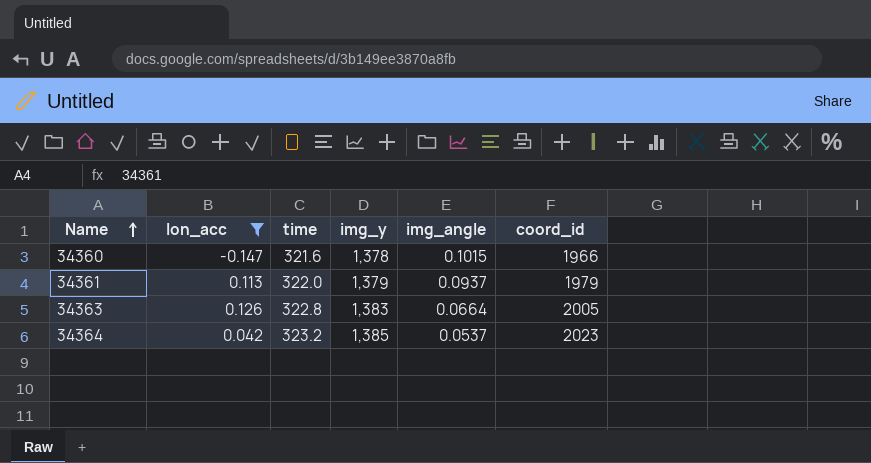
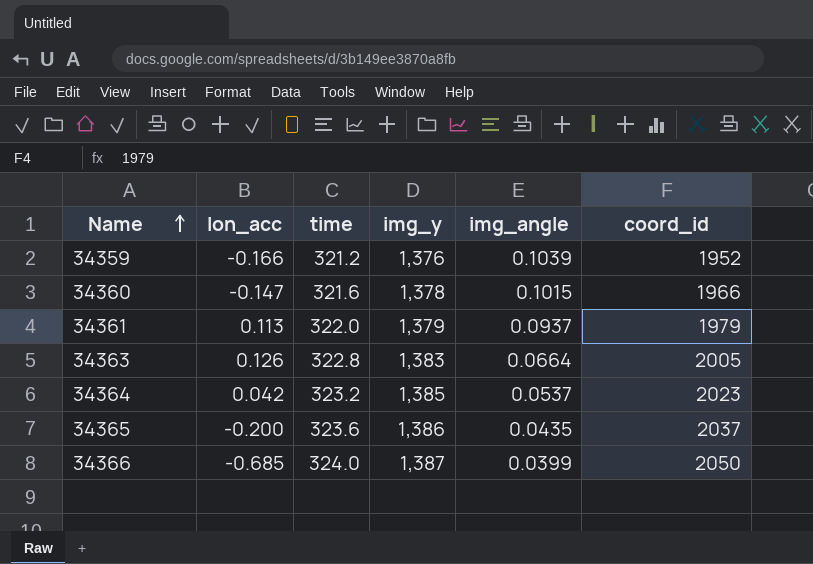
filter: lon_acc >= -0.147 -> none

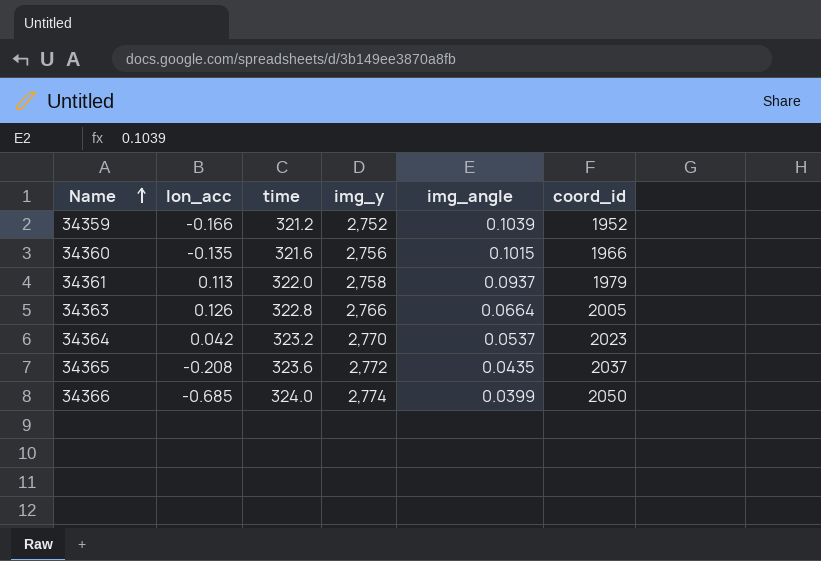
34359 | img_y: 1,376 -> 2,752
34360 | lon_acc: -0.147 -> -0.135
34360 | img_y: 1,378 -> 2,756
34361 | img_y: 1,379 -> 2,758
34363 | img_y: 1,383 -> 2,766
34364 | img_y: 1,385 -> 2,770
34365 | lon_acc: -0.200 -> -0.208
34365 | img_y: 1,386 -> 2,772
34366 | img_y: 1,387 -> 2,774

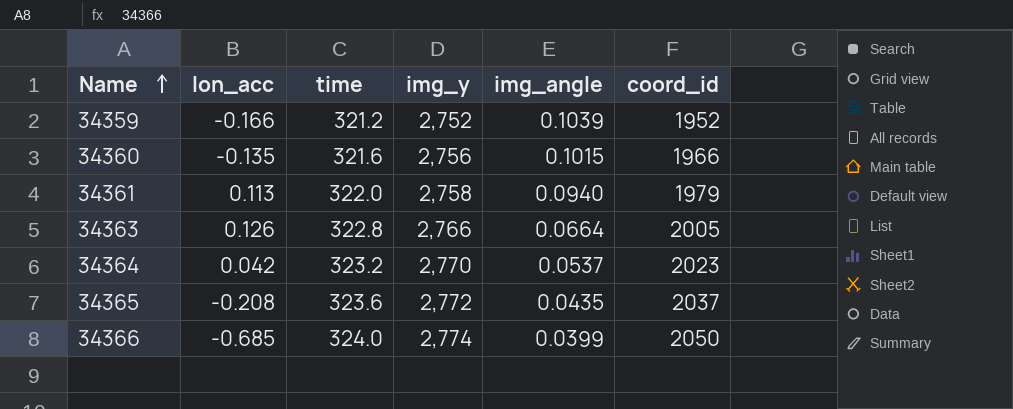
34361 | img_angle: 0.0937 -> 0.0940

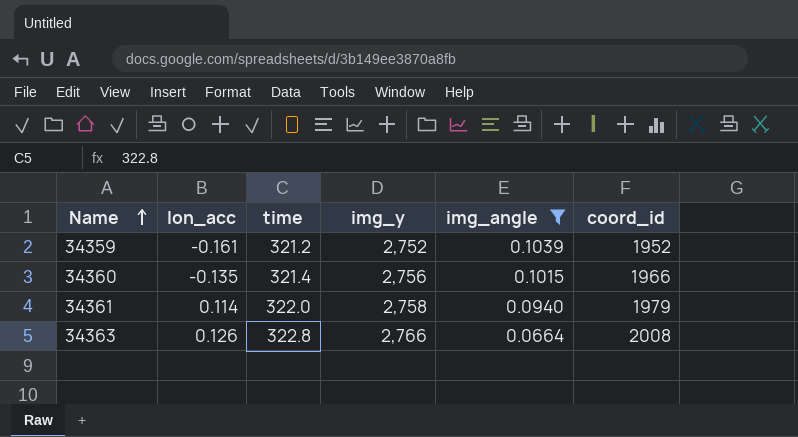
filter: none -> img_angle >= 0.0664
34359 | lon_acc: -0.166 -> -0.161
34360 | time: 321.6 -> 321.4
34361 | lon_acc: 0.113 -> 0.114
34363 | coord_id: 2005 -> 2008

